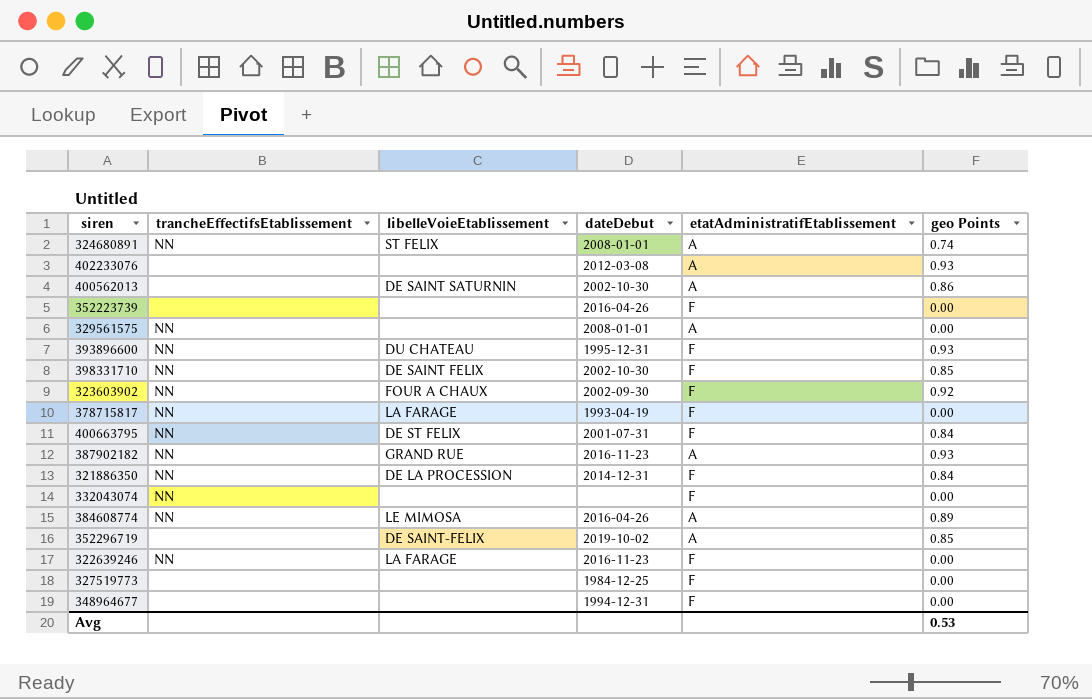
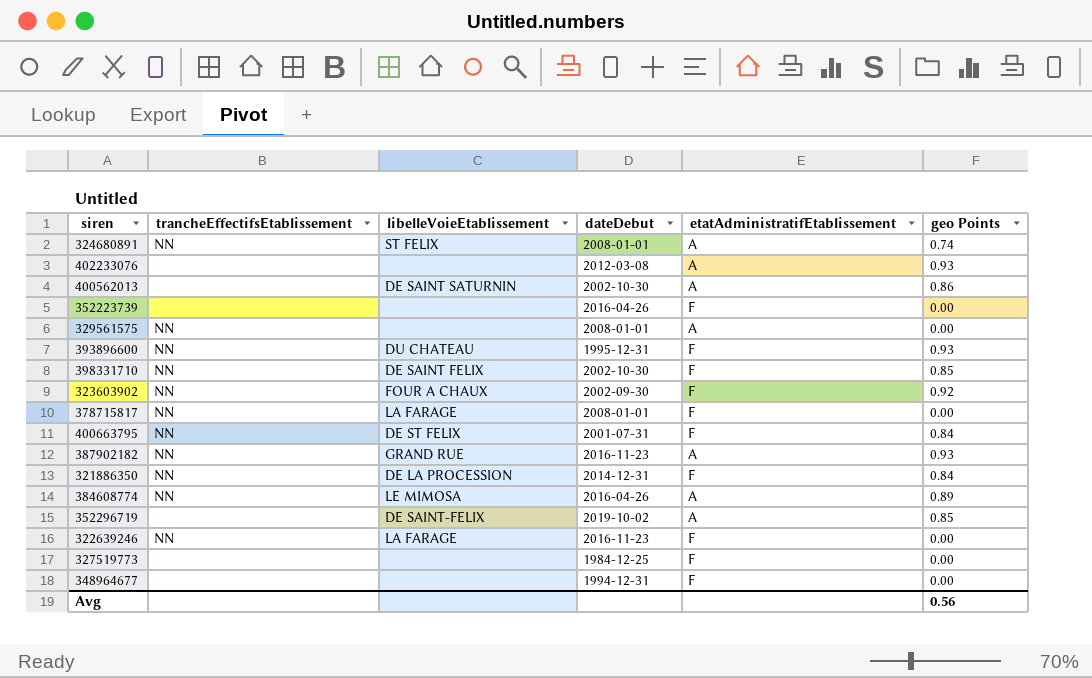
row 332043074: NN | none | none | F | 0.00 -> none
378715817 | dateDebut: 1993-04-19 -> 2008-01-01
Avg | geo Points: 0.53 -> 0.56

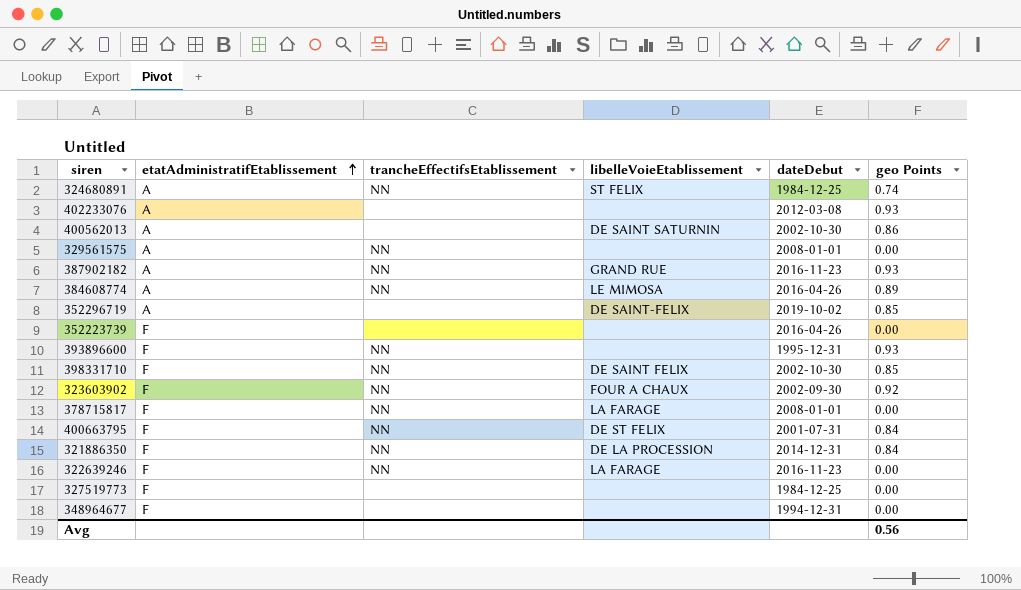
row order: none -> etatAdministratifEtablissement ascending
column etatAdministratifEtablissement | position: 5 -> 2
324680891 | dateDebut: 2008-01-01 -> 1984-12-25
393896600 | libelleVoieEtablissement: DU CHATEAU -> none

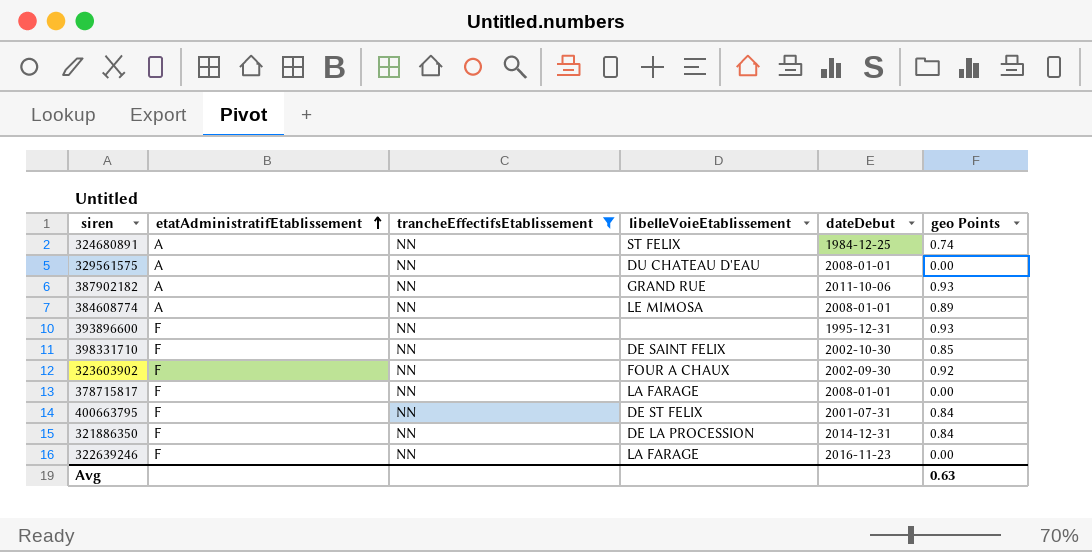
filter: none -> trancheEffectifsEtablissement = NN
329561575 | libelleVoieEtablissement: none -> DU CHATEAU D'EAU
387902182 | dateDebut: 2016-11-23 -> 2011-10-06
384608774 | dateDebut: 2016-04-26 -> 2008-01-01
Avg | geo Points: 0.56 -> 0.63

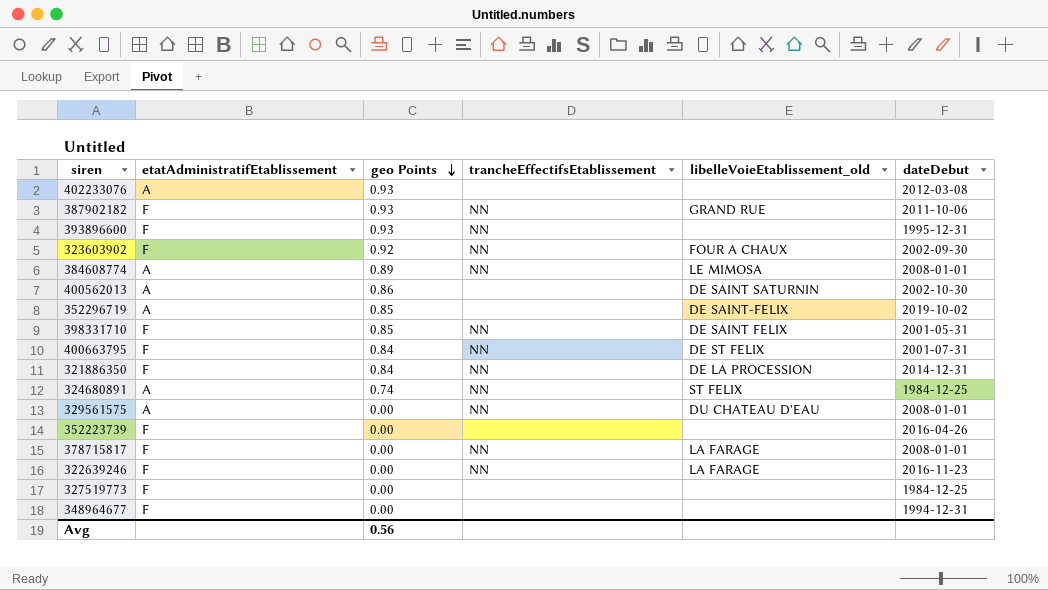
filter: trancheEffectifsEtablissement = NN -> none
row order: etatAdministratifEtablissement ascending -> geo Points descending
column geo Points | position: 6 -> 3
column name: libelleVoieEtablissement -> libelleVoieEtablissement_old
387902182 | etatAdministratifEtablissement: A -> F
398331710 | dateDebut: 2002-10-30 -> 2001-05-31
Avg | geo Points: 0.63 -> 0.56

